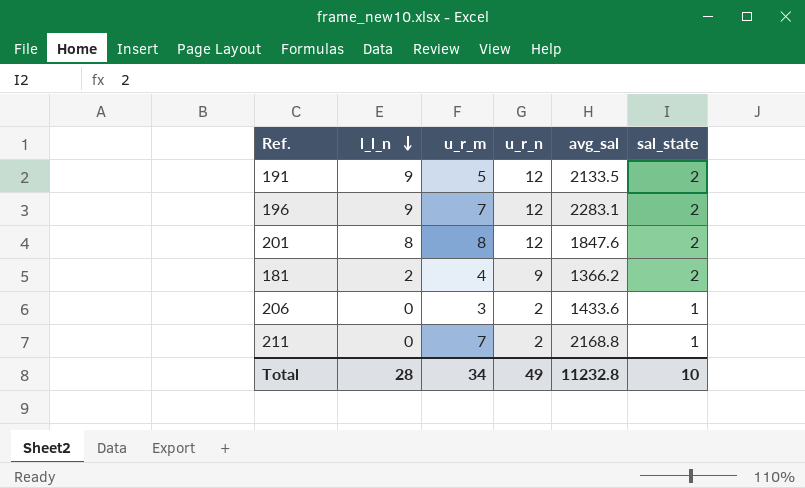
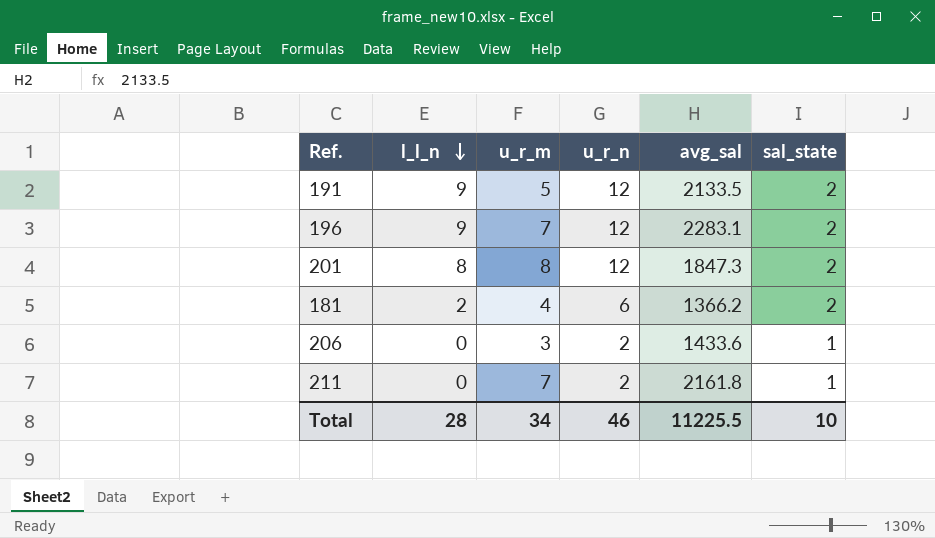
201 | avg_sal: 1847.6 -> 1847.3
181 | u_r_n: 9 -> 6
211 | avg_sal: 2168.8 -> 2161.8
Total | u_r_n: 49 -> 46
Total | avg_sal: 11232.8 -> 11225.5

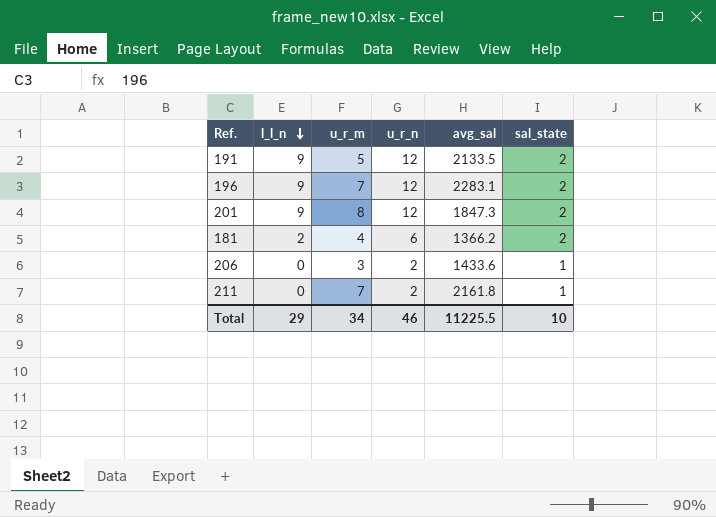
201 | l_l_n: 8 -> 9
Total | l_l_n: 28 -> 29

